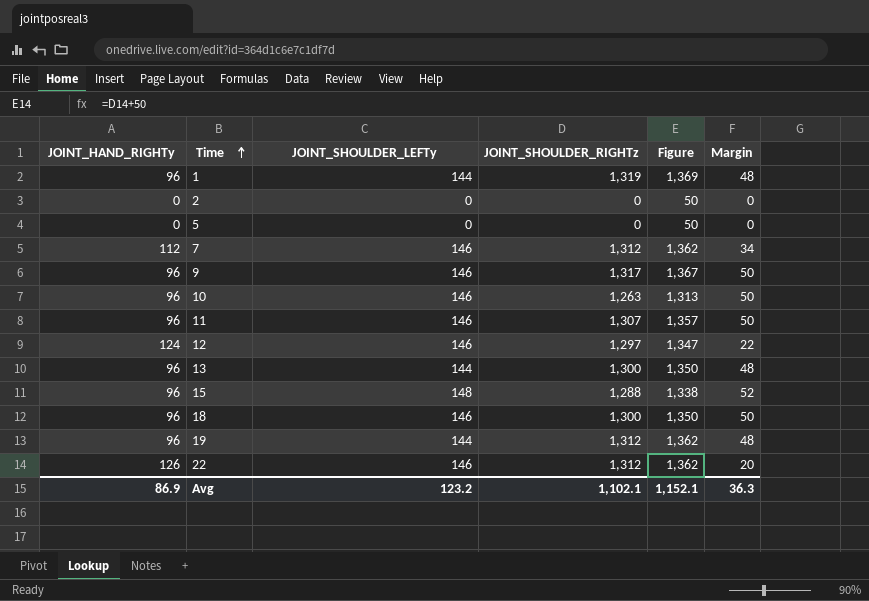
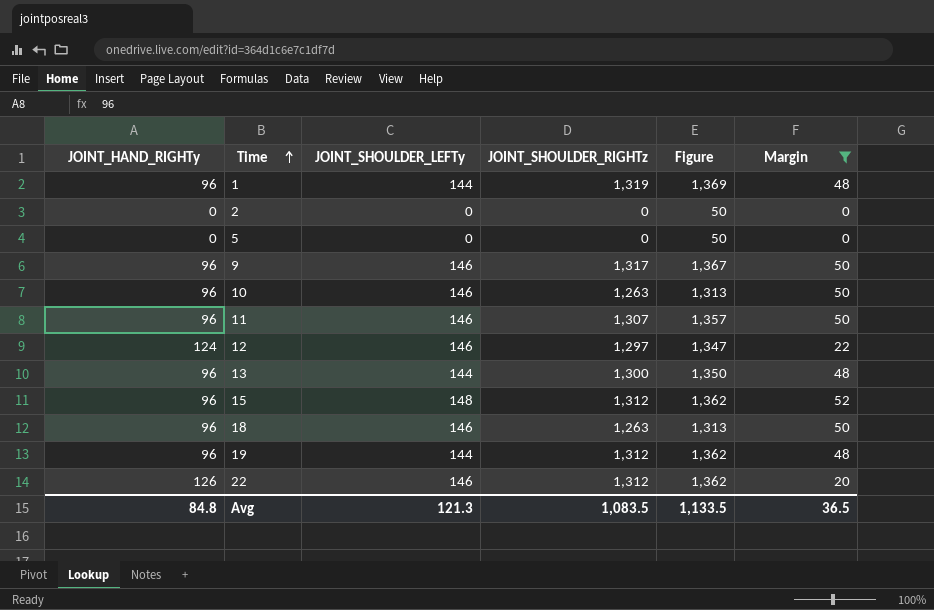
filter: none -> Margin != 34
15 | JOINT_SHOULDER_RIGHTz: 1,288 -> 1,312
15 | Figure: 1,338 -> 1,362
18 | JOINT_SHOULDER_RIGHTz: 1,300 -> 1,263
18 | Figure: 1,350 -> 1,313
Avg | JOINT_HAND_RIGHTy: 86.9 -> 84.8
Avg | JOINT_SHOULDER_LEFTy: 123.2 -> 121.3
Avg | JOINT_SHOULDER_RIGHTz: 1,102.1 -> 1,083.5
Avg | Figure: 1,152.1 -> 1,133.5
Avg | Margin: 36.3 -> 36.5

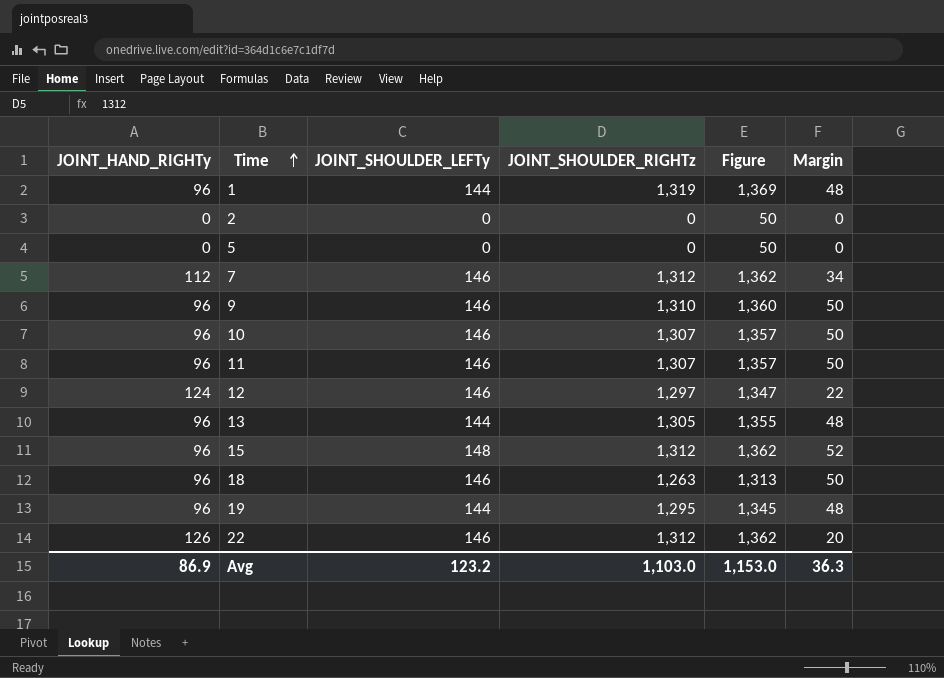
filter: Margin != 34 -> none
9 | JOINT_SHOULDER_RIGHTz: 1,317 -> 1,310
9 | Figure: 1,367 -> 1,360
10 | JOINT_SHOULDER_RIGHTz: 1,263 -> 1,307
10 | Figure: 1,313 -> 1,357
13 | JOINT_SHOULDER_RIGHTz: 1,300 -> 1,305
13 | Figure: 1,350 -> 1,355
19 | JOINT_SHOULDER_RIGHTz: 1,312 -> 1,295
19 | Figure: 1,362 -> 1,345
Avg | JOINT_HAND_RIGHTy: 84.8 -> 86.9
Avg | JOINT_SHOULDER_LEFTy: 121.3 -> 123.2
Avg | JOINT_SHOULDER_RIGHTz: 1,083.5 -> 1,103.0
Avg | Figure: 1,133.5 -> 1,153.0
Avg | Margin: 36.5 -> 36.3

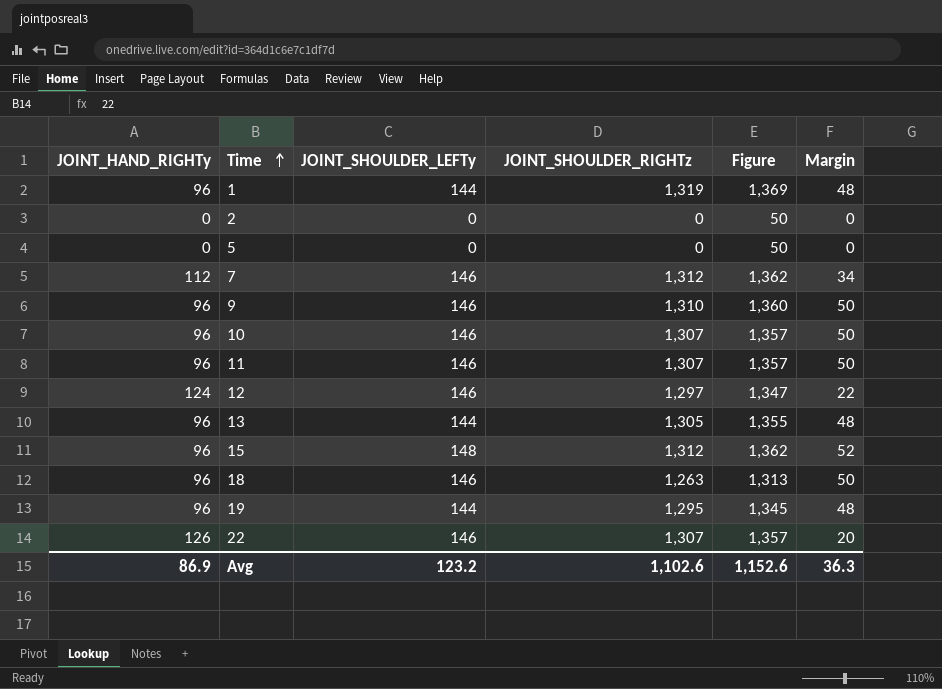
22 | JOINT_SHOULDER_RIGHTz: 1,312 -> 1,307
22 | Figure: 1,362 -> 1,357
Avg | JOINT_SHOULDER_RIGHTz: 1,103.0 -> 1,102.6
Avg | Figure: 1,153.0 -> 1,152.6

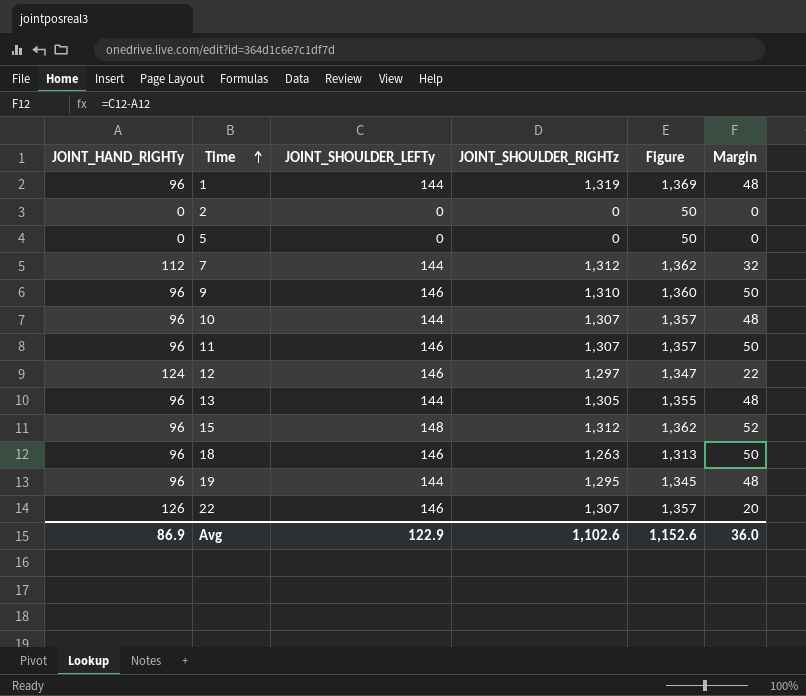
7 | JOINT_SHOULDER_LEFTy: 146 -> 144
7 | Margin: 34 -> 32
10 | JOINT_SHOULDER_LEFTy: 146 -> 144
10 | Margin: 50 -> 48
Avg | JOINT_SHOULDER_LEFTy: 123.2 -> 122.9
Avg | Margin: 36.3 -> 36.0

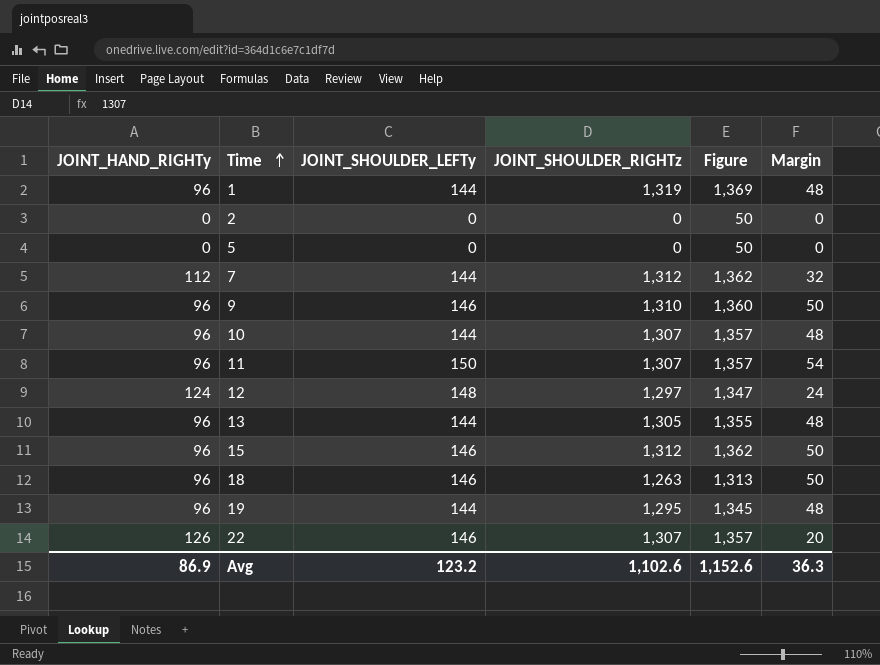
11 | JOINT_SHOULDER_LEFTy: 146 -> 150
11 | Margin: 50 -> 54
12 | JOINT_SHOULDER_LEFTy: 146 -> 148
12 | Margin: 22 -> 24
15 | JOINT_SHOULDER_LEFTy: 148 -> 146
15 | Margin: 52 -> 50
Avg | JOINT_SHOULDER_LEFTy: 122.9 -> 123.2
Avg | Margin: 36.0 -> 36.3

